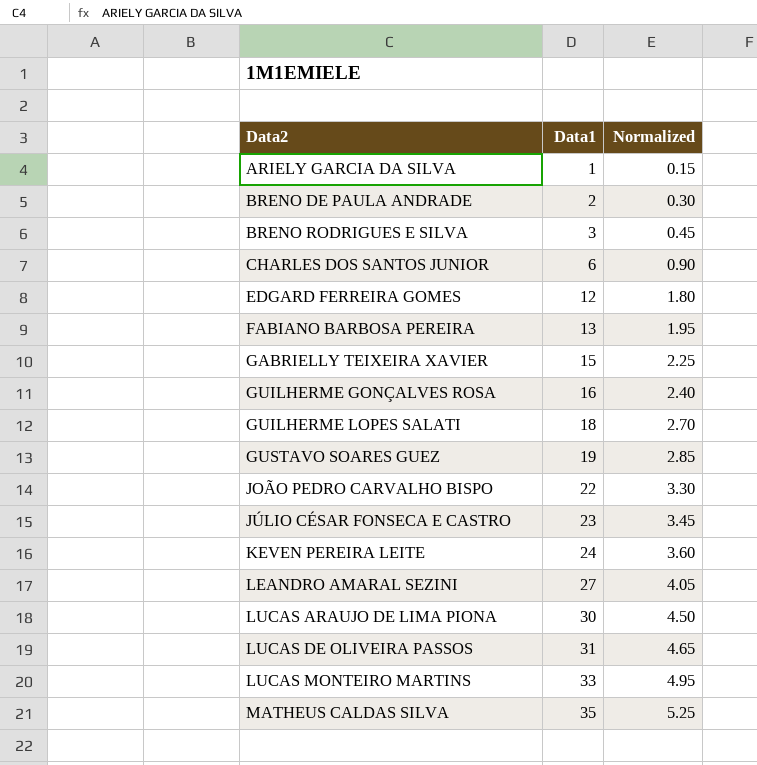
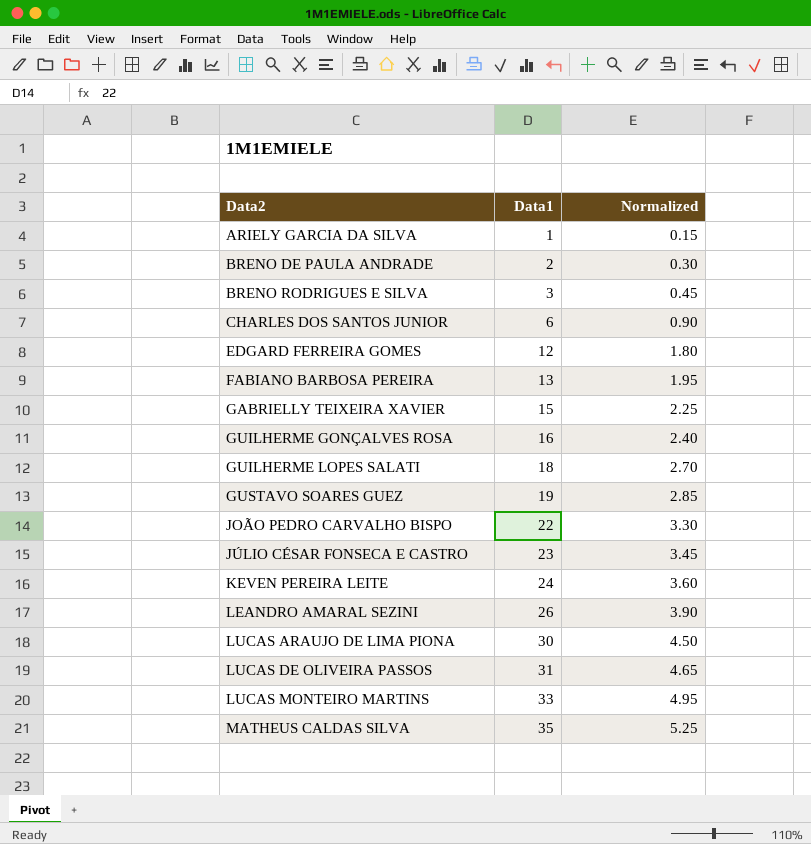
LEANDRO AMARAL SEZINI | Data1: 27 -> 26
LEANDRO AMARAL SEZINI | Normalized: 4.05 -> 3.90

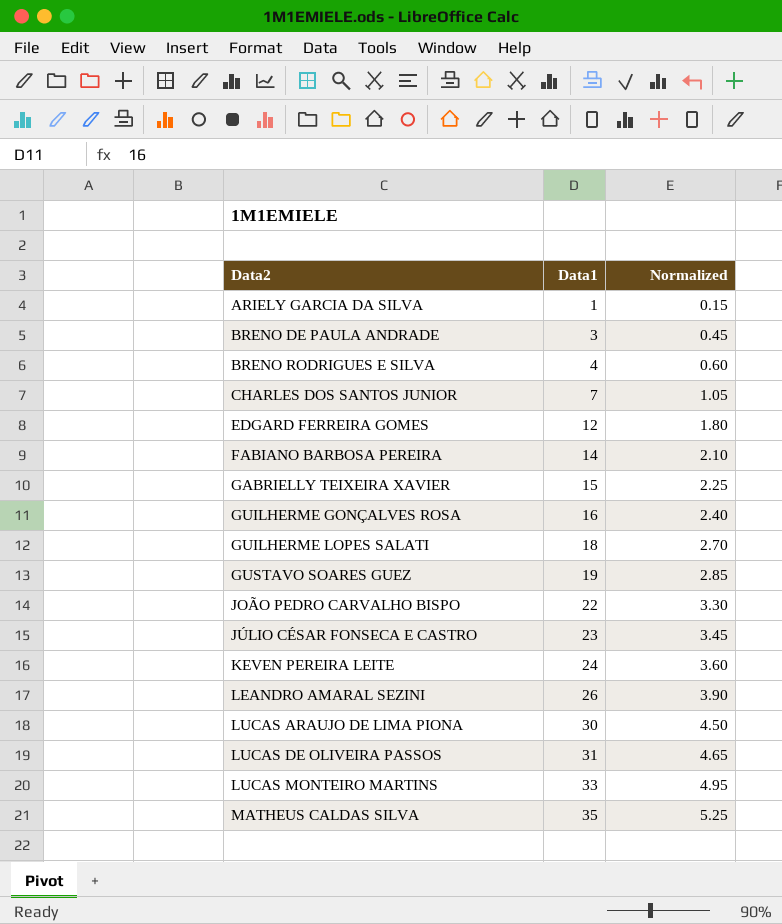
BRENO DE PAULA ANDRADE | Data1: 2 -> 3
BRENO DE PAULA ANDRADE | Normalized: 0.30 -> 0.45
BRENO RODRIGUES E SILVA | Data1: 3 -> 4
BRENO RODRIGUES E SILVA | Normalized: 0.45 -> 0.60
CHARLES DOS SANTOS JUNIOR | Data1: 6 -> 7
CHARLES DOS SANTOS JUNIOR | Normalized: 0.90 -> 1.05
FABIANO BARBOSA PEREIRA | Data1: 13 -> 14
FABIANO BARBOSA PEREIRA | Normalized: 1.95 -> 2.10

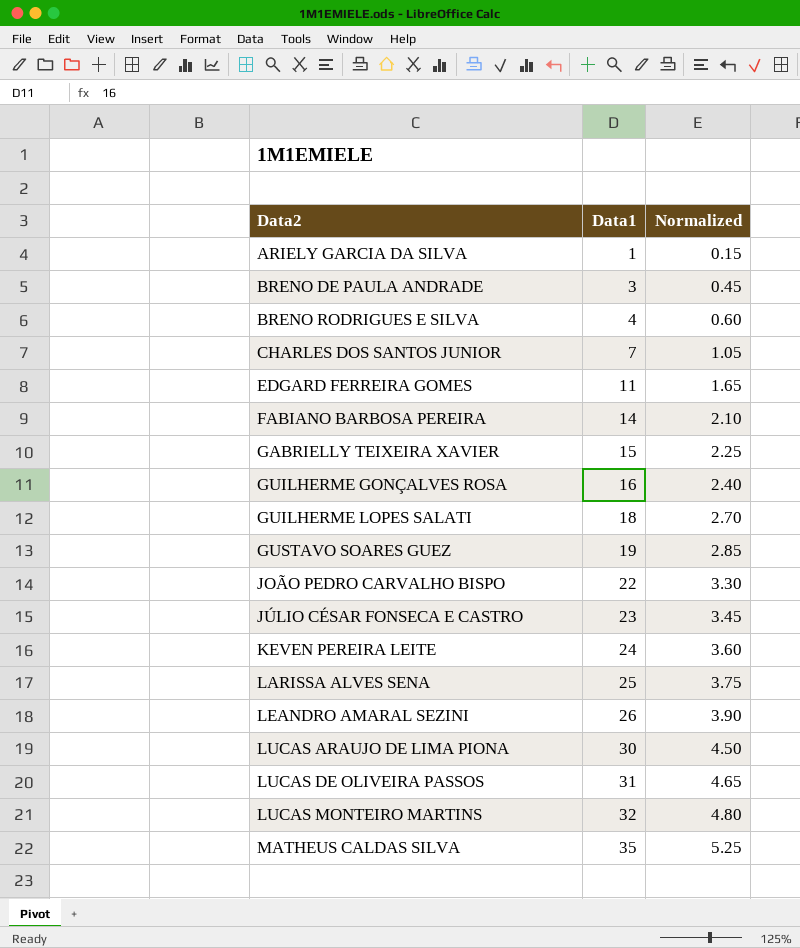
EDGARD FERREIRA GOMES | Data1: 12 -> 11
EDGARD FERREIRA GOMES | Normalized: 1.80 -> 1.65
row LARISSA ALVES SENA: none -> 25 | 3.75
LUCAS MONTEIRO MARTINS | Data1: 33 -> 32
LUCAS MONTEIRO MARTINS | Normalized: 4.95 -> 4.80

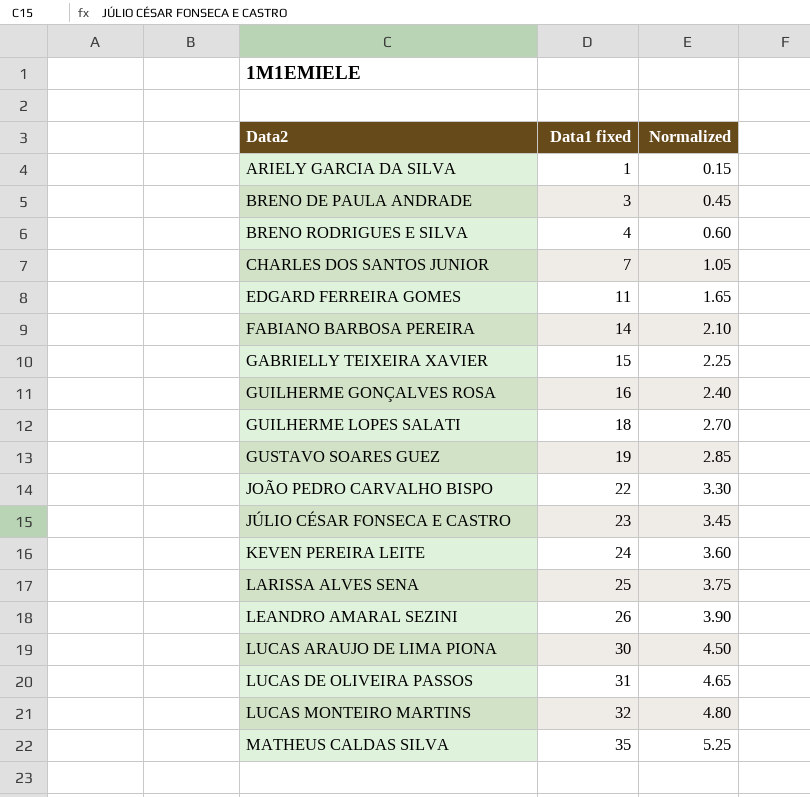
column name: Data1 -> Data1 fixed

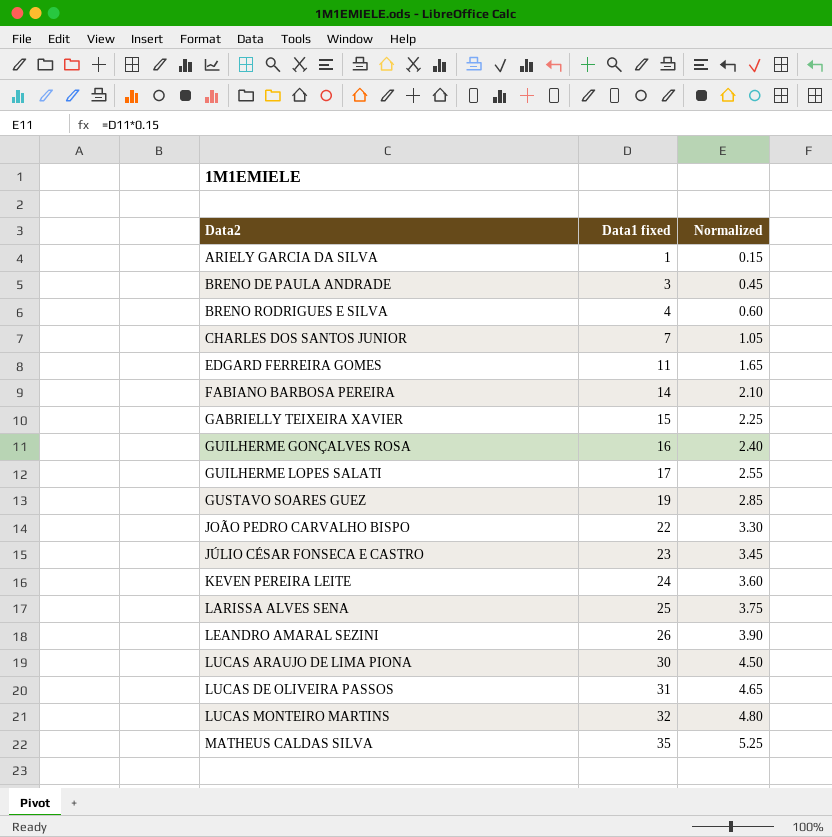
GUILHERME LOPES SALATI | Data1 fixed: 18 -> 17
GUILHERME LOPES SALATI | Normalized: 2.70 -> 2.55

